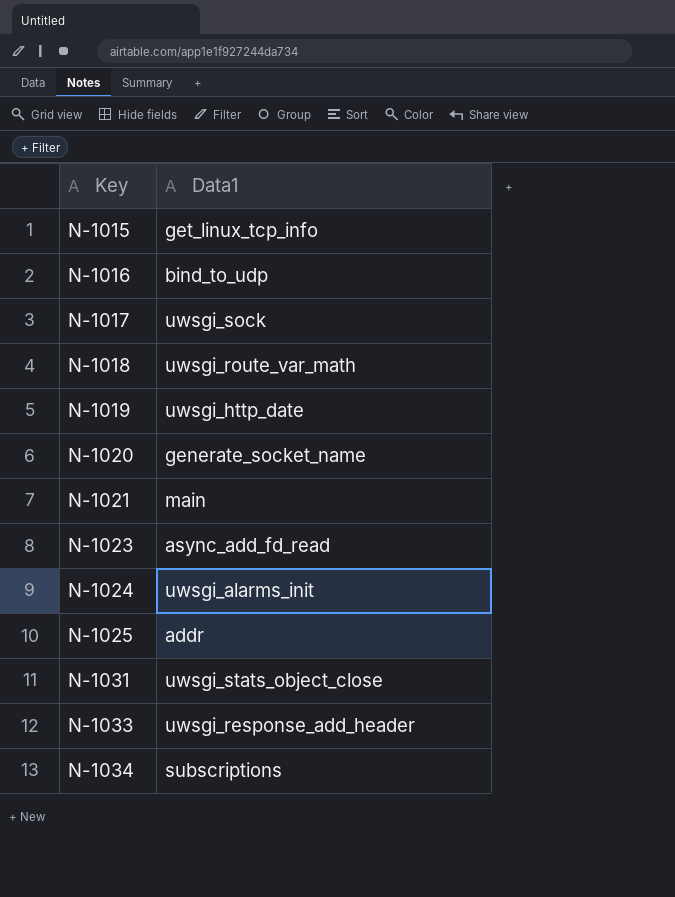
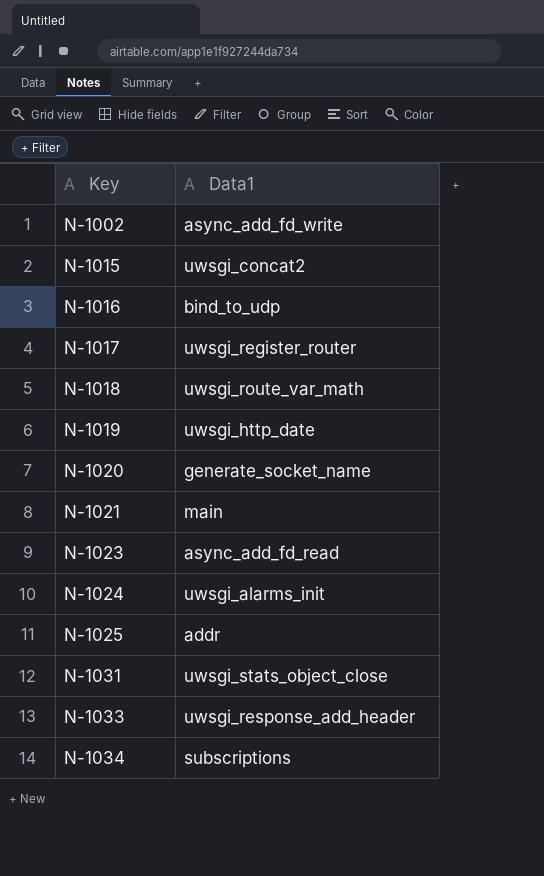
row N-1002: none -> async_add_fd_write
N-1015 | Data1: get_linux_tcp_info -> uwsgi_concat2
N-1017 | Data1: uwsgi_sock -> uwsgi_register_router

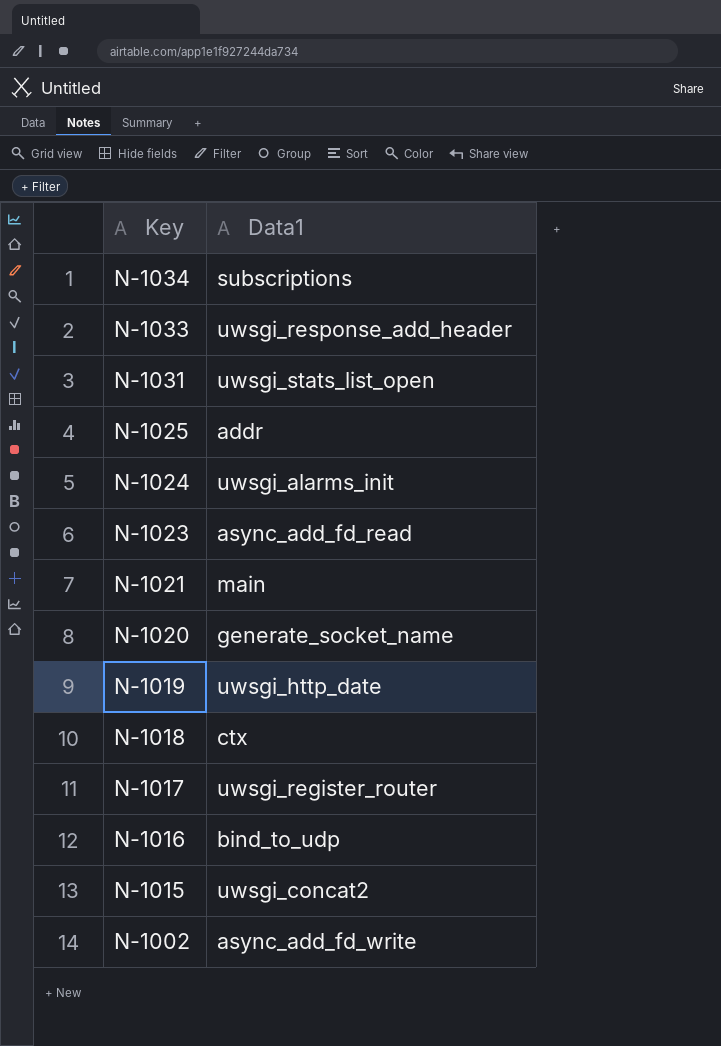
row order: Key ascending -> Key descending
N-1031 | Data1: uwsgi_stats_object_close -> uwsgi_stats_list_open
N-1018 | Data1: uwsgi_route_var_math -> ctx

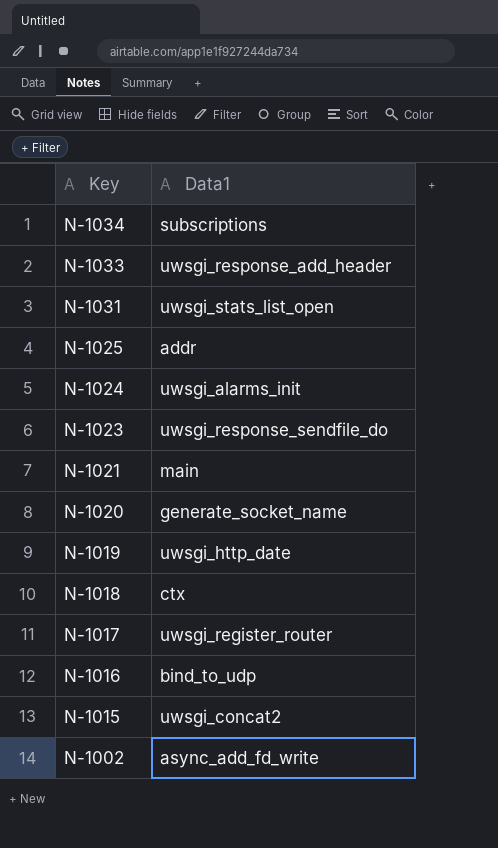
N-1023 | Data1: async_add_fd_read -> uwsgi_response_sendfile_do

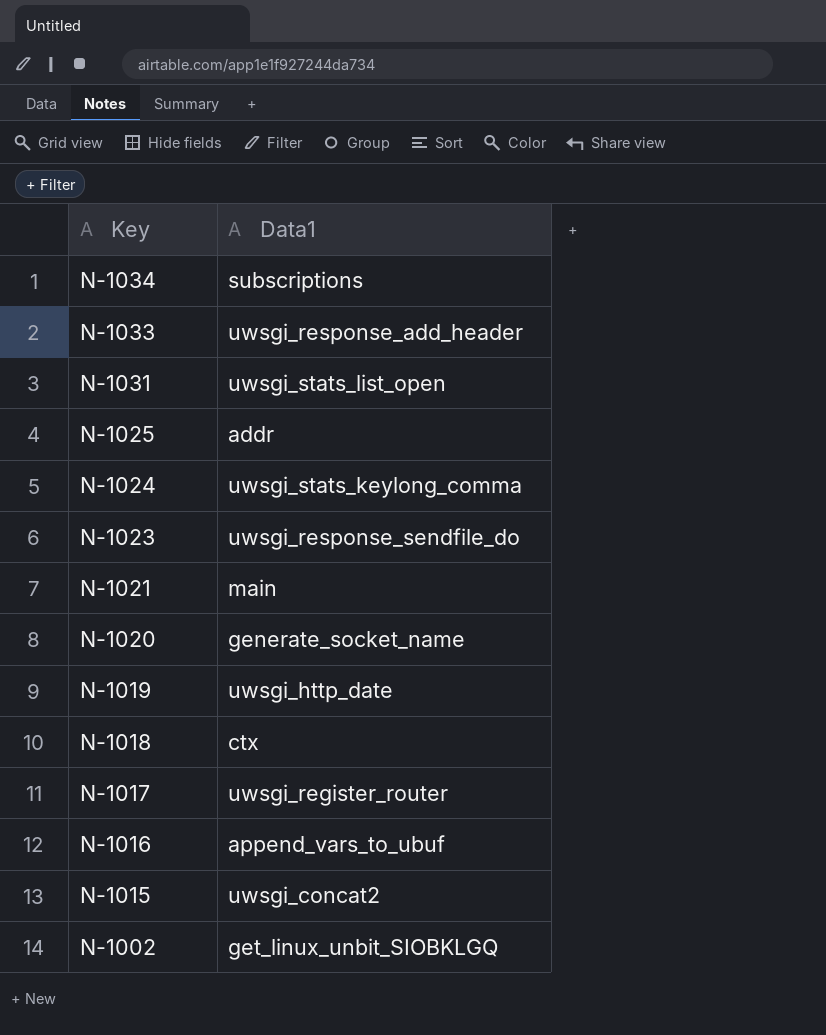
N-1024 | Data1: uwsgi_alarms_init -> uwsgi_stats_keylong_comma
N-1016 | Data1: bind_to_udp -> append_vars_to_ubuf
N-1002 | Data1: async_add_fd_write -> get_linux_unbit_SIOBKLGQ

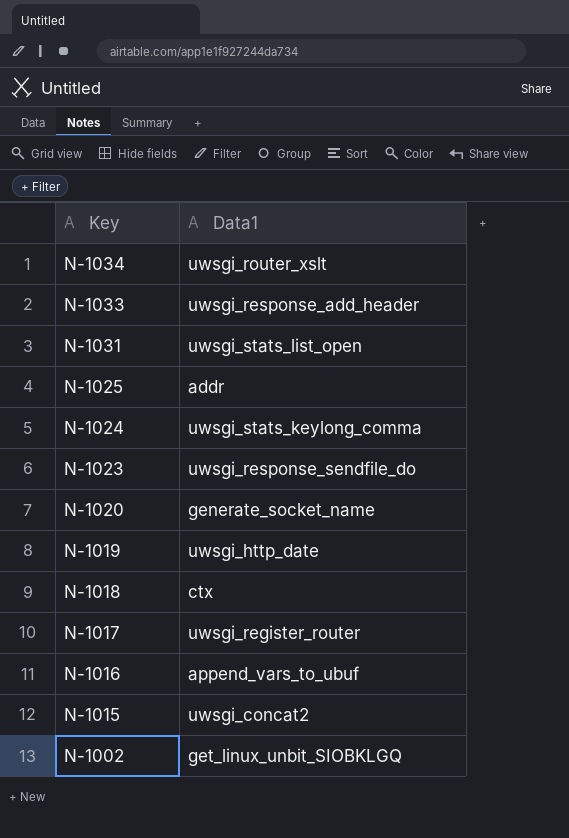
row N-1021: main -> none
N-1034 | Data1: subscriptions -> uwsgi_router_xslt

